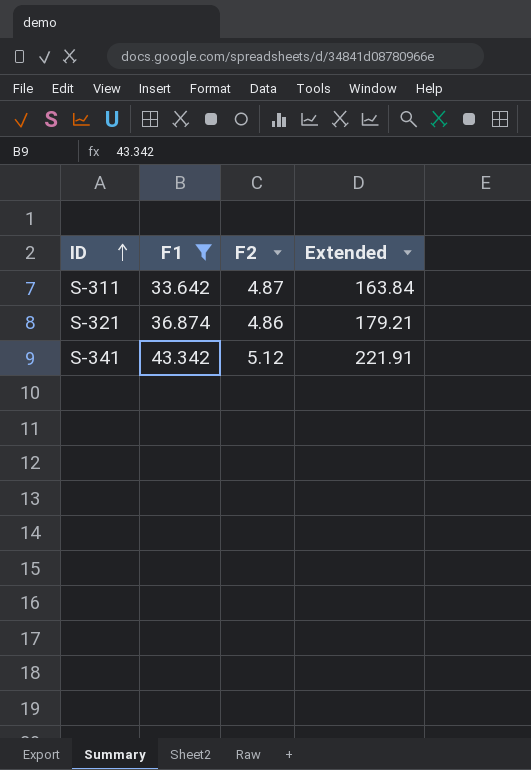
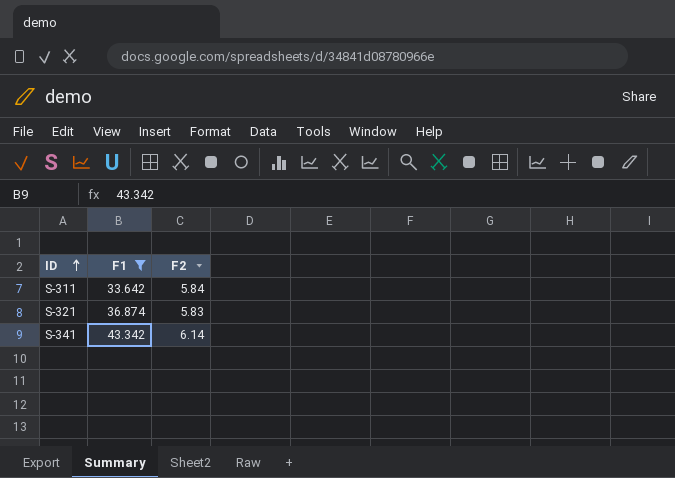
column Extended | formula: [F1] * [F2] -> none
S-311 | F2: 4.87 -> 5.84
S-321 | F2: 4.86 -> 5.83
S-341 | F2: 5.12 -> 6.14

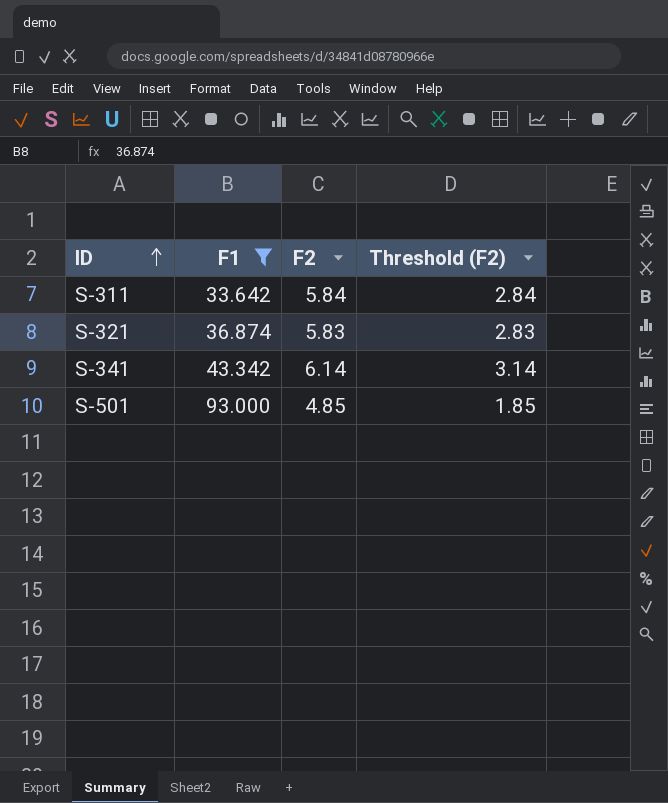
column Threshold (F2) | formula: none -> [F2] - 3
row S-501: none -> 93.000 | 4.85 | 1.85

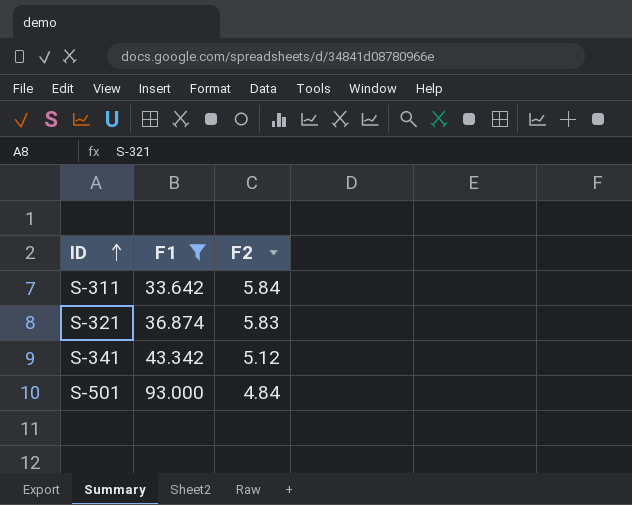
column Threshold (F2) | formula: [F2] - 3 -> none
S-341 | F2: 6.14 -> 5.12
S-501 | F2: 4.85 -> 4.84

